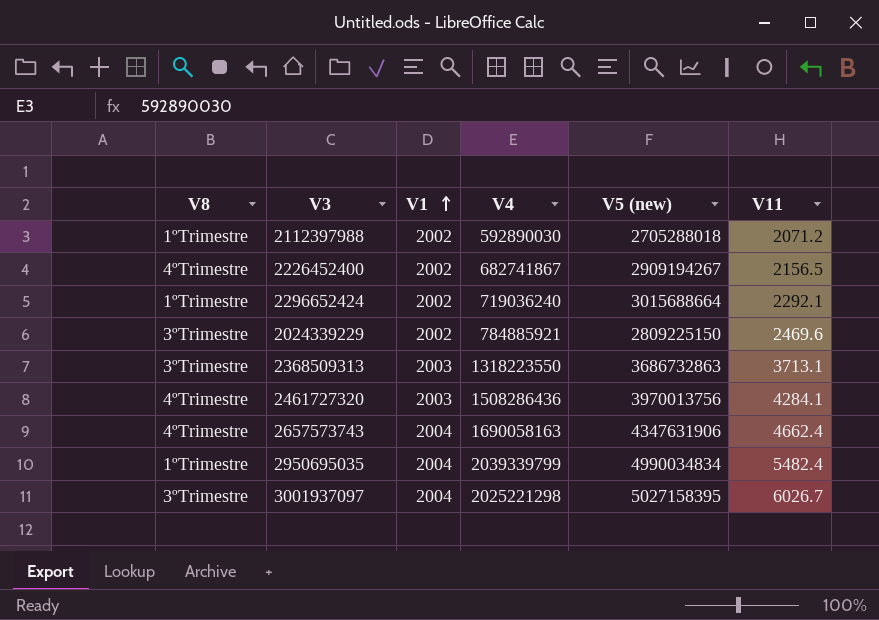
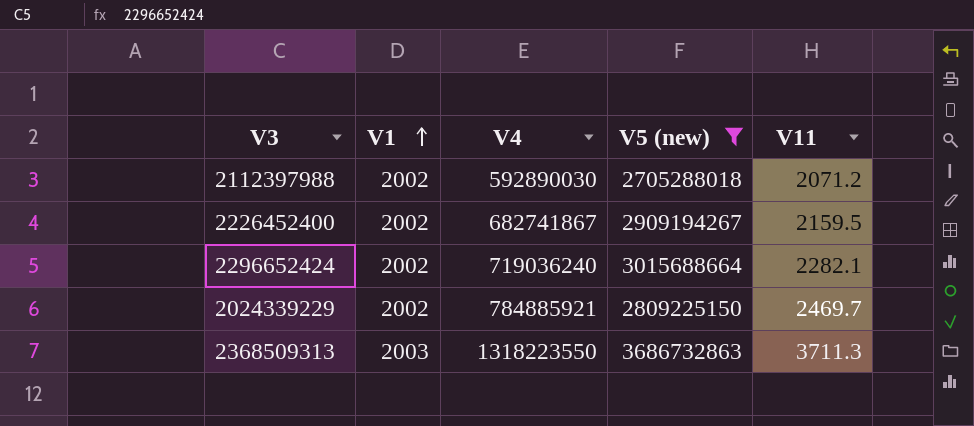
filter: none -> V5 (new) <= 3686732863
column V8 | position: 1 -> none
2226452400 | V11: 2156.5 -> 2159.5
2296652424 | V11: 2292.1 -> 2282.1
2024339229 | V11: 2469.6 -> 2469.7
2368509313 | V11: 3713.1 -> 3711.3

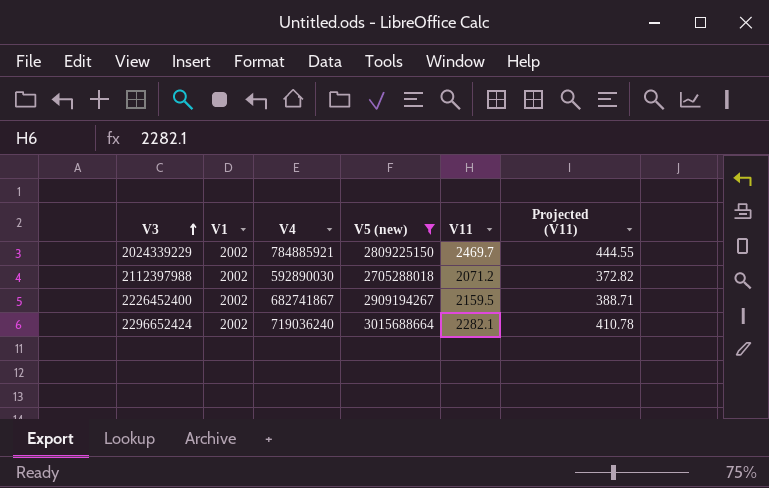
row order: V1 ascending -> V3 ascending
column Projected (V11) | formula: none -> [V11] * 0.18
row 2368509313: 2003 | 1318223550 | 3686732863 | 3711.3 -> none

